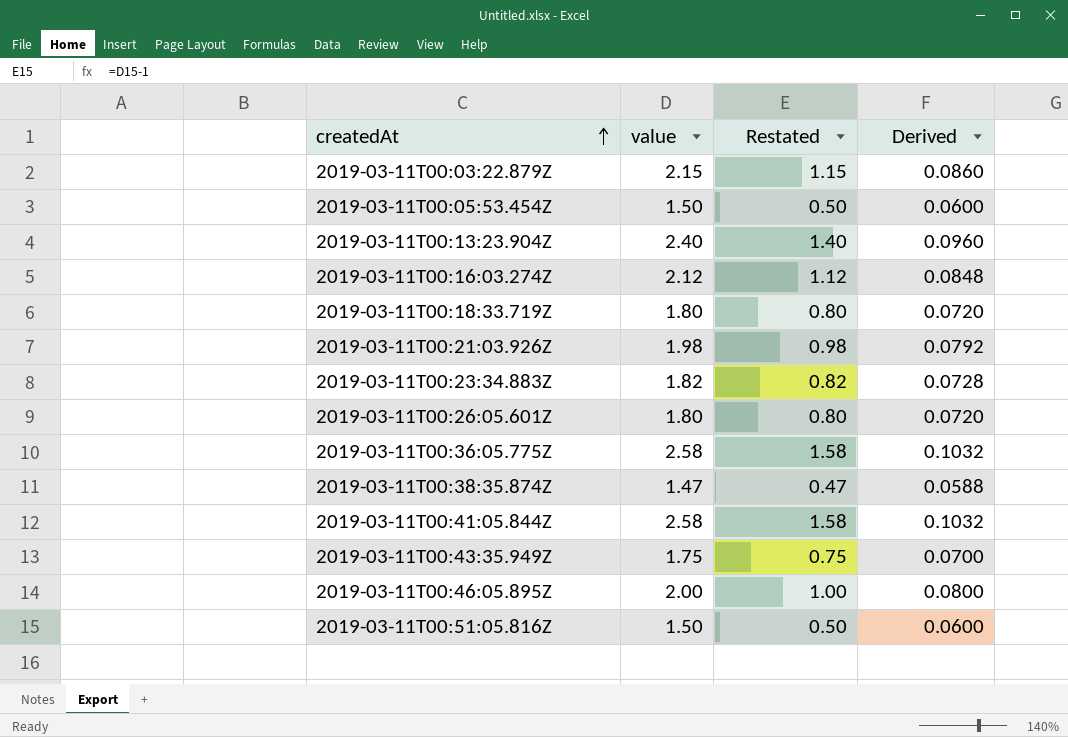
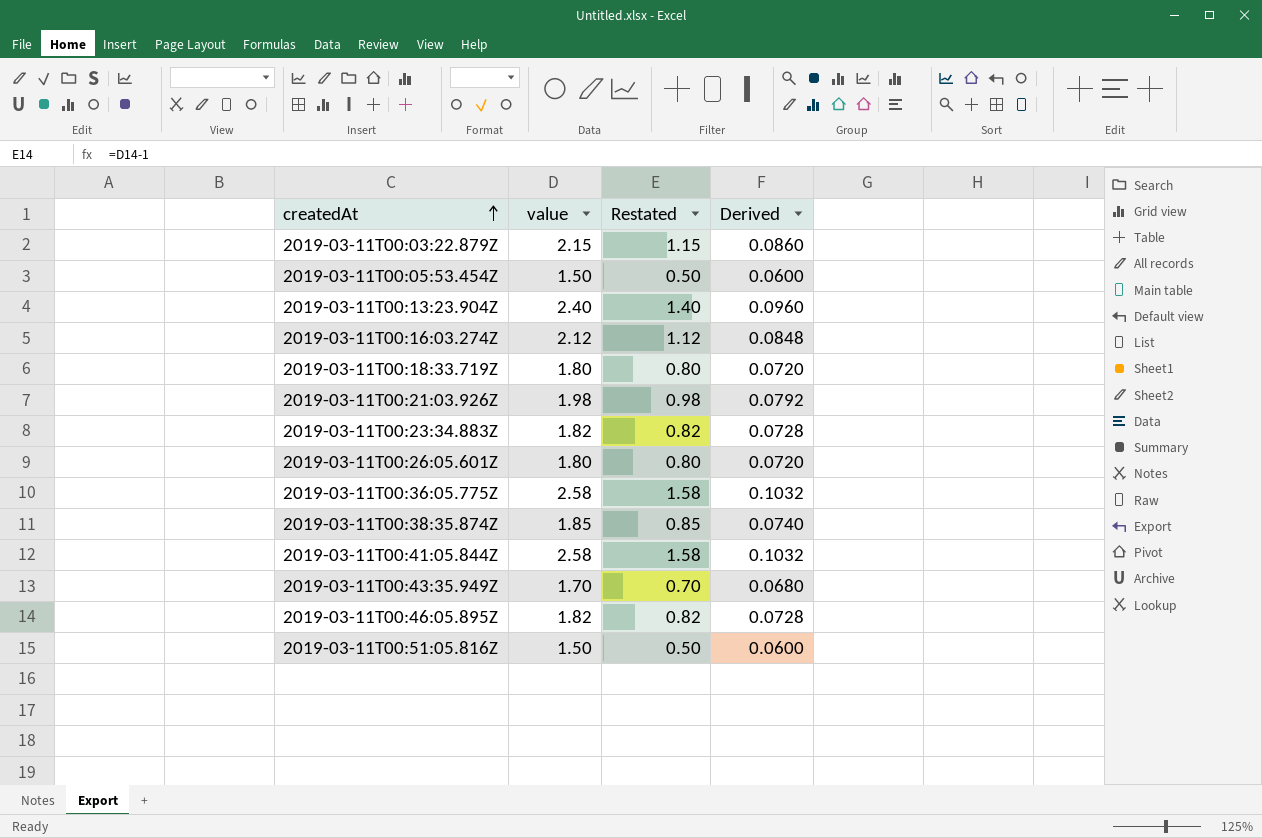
2019-03-11T00:38:35.874Z | value: 1.47 -> 1.85
2019-03-11T00:38:35.874Z | Restated: 0.47 -> 0.85
2019-03-11T00:38:35.874Z | Derived: 0.0588 -> 0.0740
2019-03-11T00:43:35.949Z | value: 1.75 -> 1.70
2019-03-11T00:43:35.949Z | Restated: 0.75 -> 0.70
2019-03-11T00:43:35.949Z | Derived: 0.0700 -> 0.0680
2019-03-11T00:46:05.895Z | value: 2.00 -> 1.82
2019-03-11T00:46:05.895Z | Restated: 1.00 -> 0.82
2019-03-11T00:46:05.895Z | Derived: 0.0800 -> 0.0728

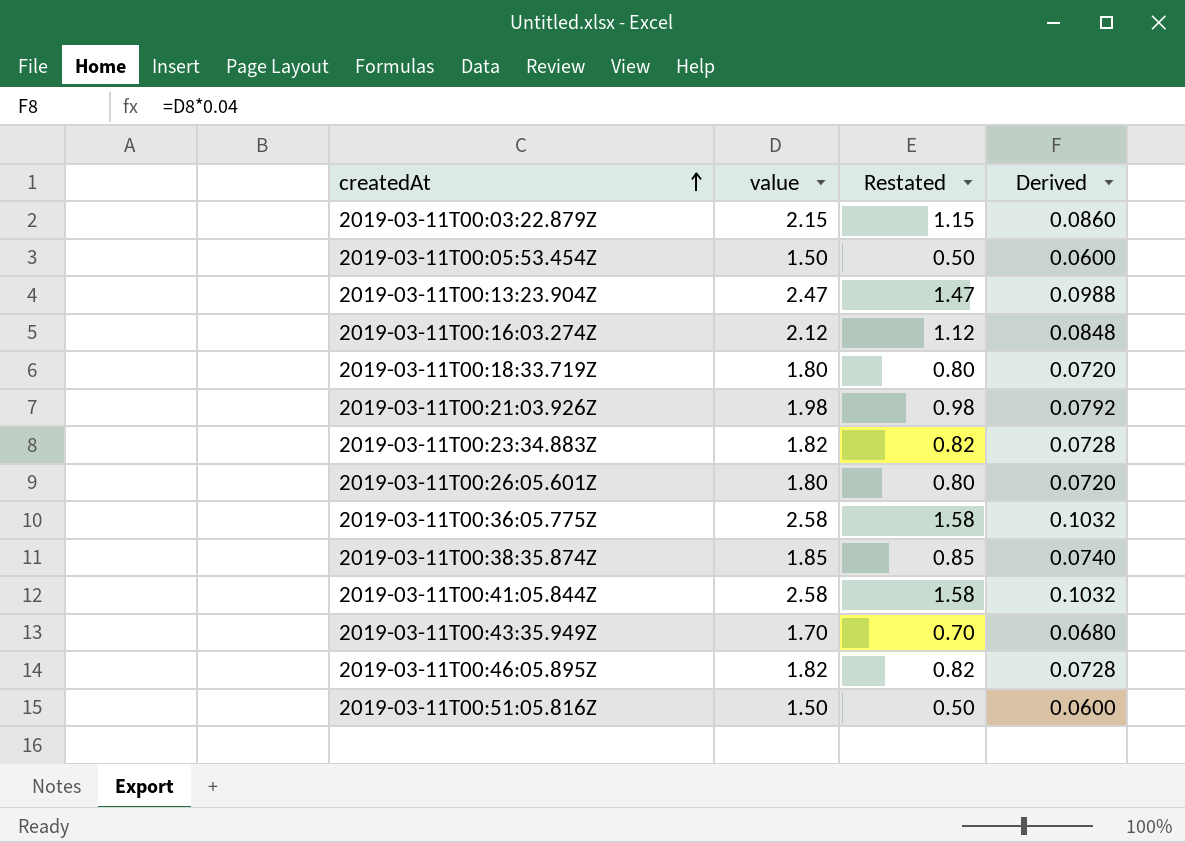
2019-03-11T00:13:23.904Z | value: 2.40 -> 2.47
2019-03-11T00:13:23.904Z | Restated: 1.40 -> 1.47
2019-03-11T00:13:23.904Z | Derived: 0.0960 -> 0.0988

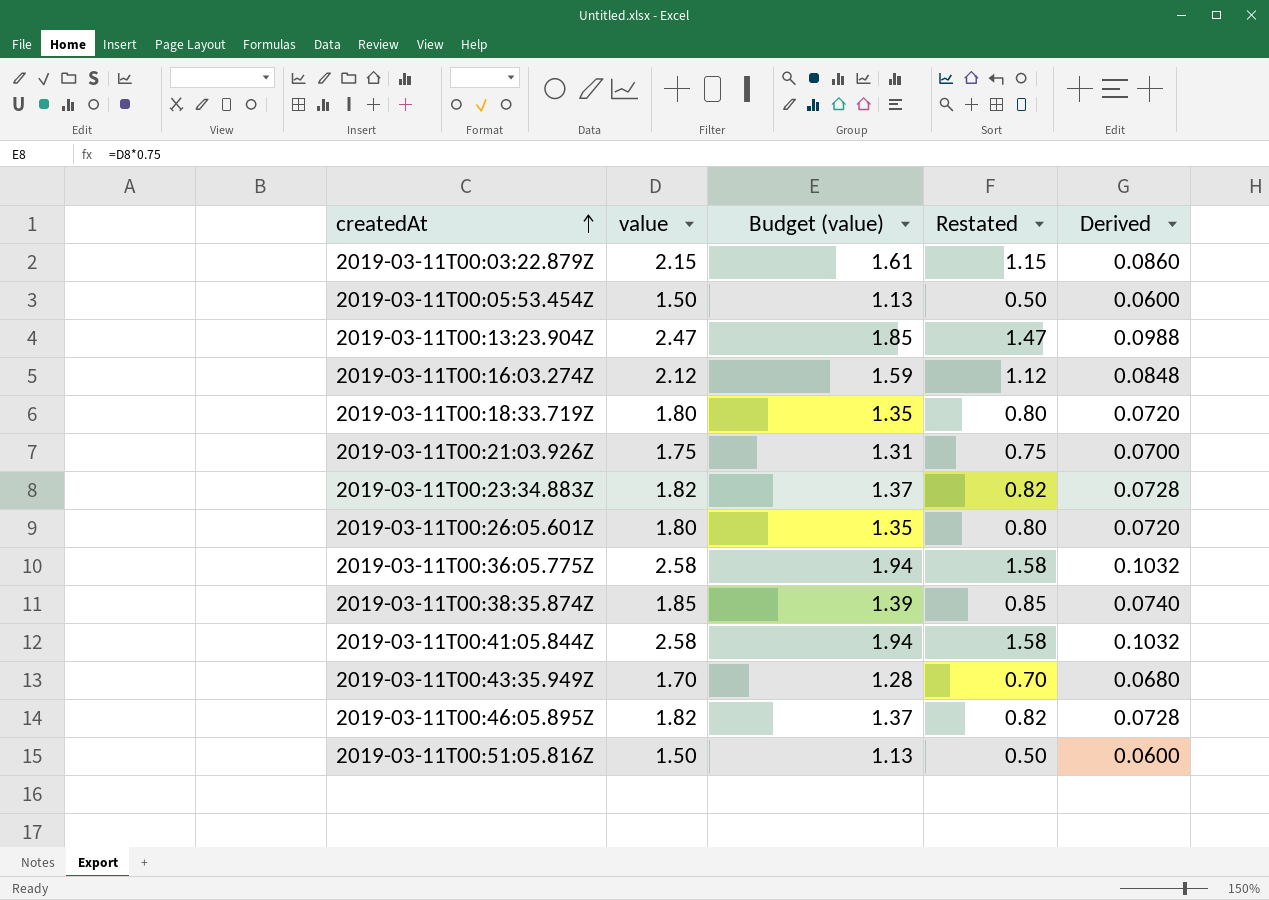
column Budget (value) | formula: none -> [value] * 0.75
2019-03-11T00:21:03.926Z | value: 1.98 -> 1.75
2019-03-11T00:21:03.926Z | Restated: 0.98 -> 0.75
2019-03-11T00:21:03.926Z | Derived: 0.0792 -> 0.0700

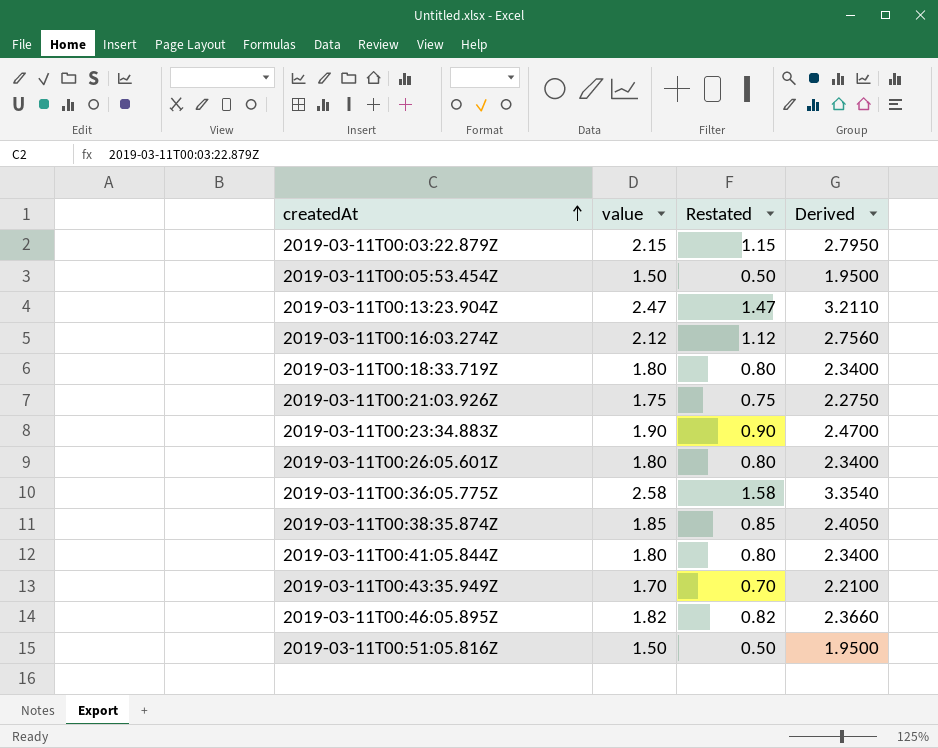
column Budget (value) | formula: [value] * 0.75 -> none
column Derived | formula: [value] * 0.04 -> [value] * 1.3
2019-03-11T00:23:34.883Z | value: 1.82 -> 1.90
2019-03-11T00:23:34.883Z | Restated: 0.82 -> 0.90
2019-03-11T00:41:05.844Z | value: 2.58 -> 1.80
2019-03-11T00:41:05.844Z | Restated: 1.58 -> 0.80

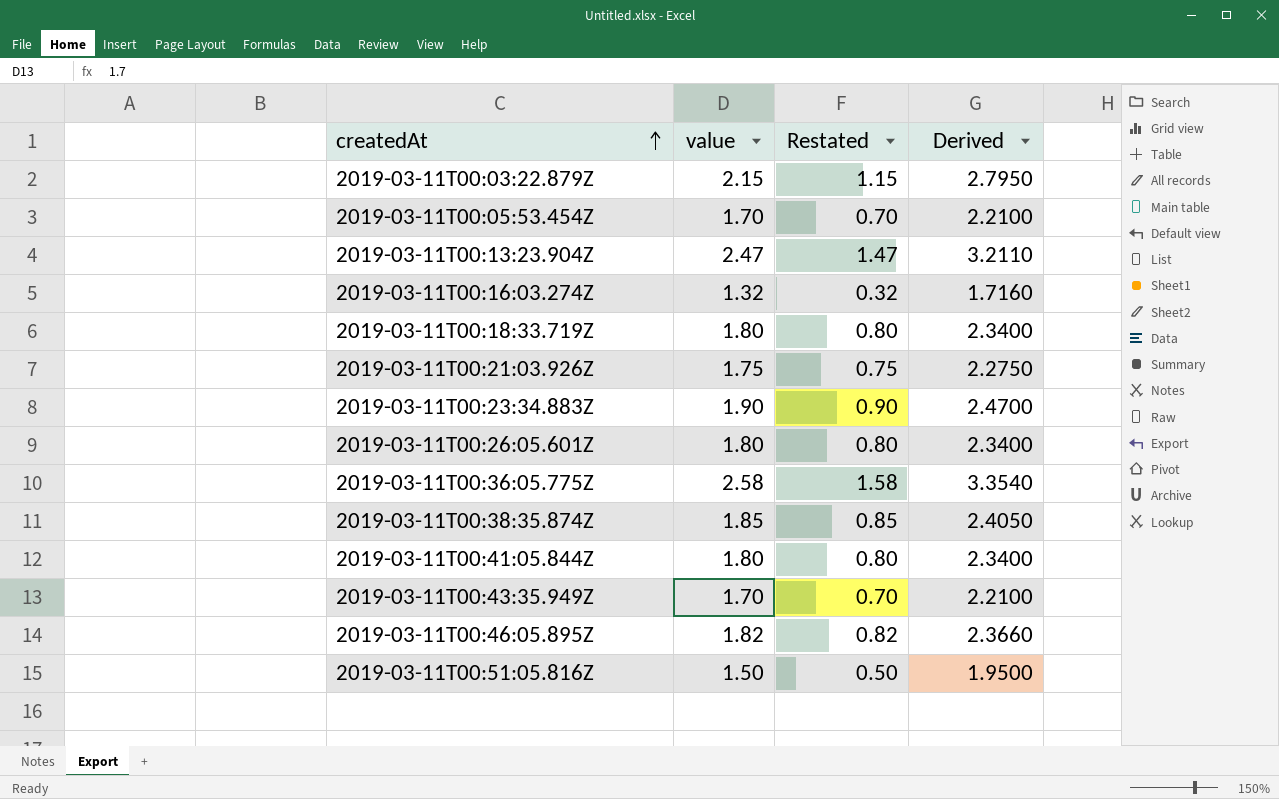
2019-03-11T00:05:53.454Z | value: 1.50 -> 1.70
2019-03-11T00:05:53.454Z | Restated: 0.50 -> 0.70
2019-03-11T00:05:53.454Z | Derived: 1.9500 -> 2.2100
2019-03-11T00:16:03.274Z | value: 2.12 -> 1.32
2019-03-11T00:16:03.274Z | Restated: 1.12 -> 0.32
2019-03-11T00:16:03.274Z | Derived: 2.7560 -> 1.7160

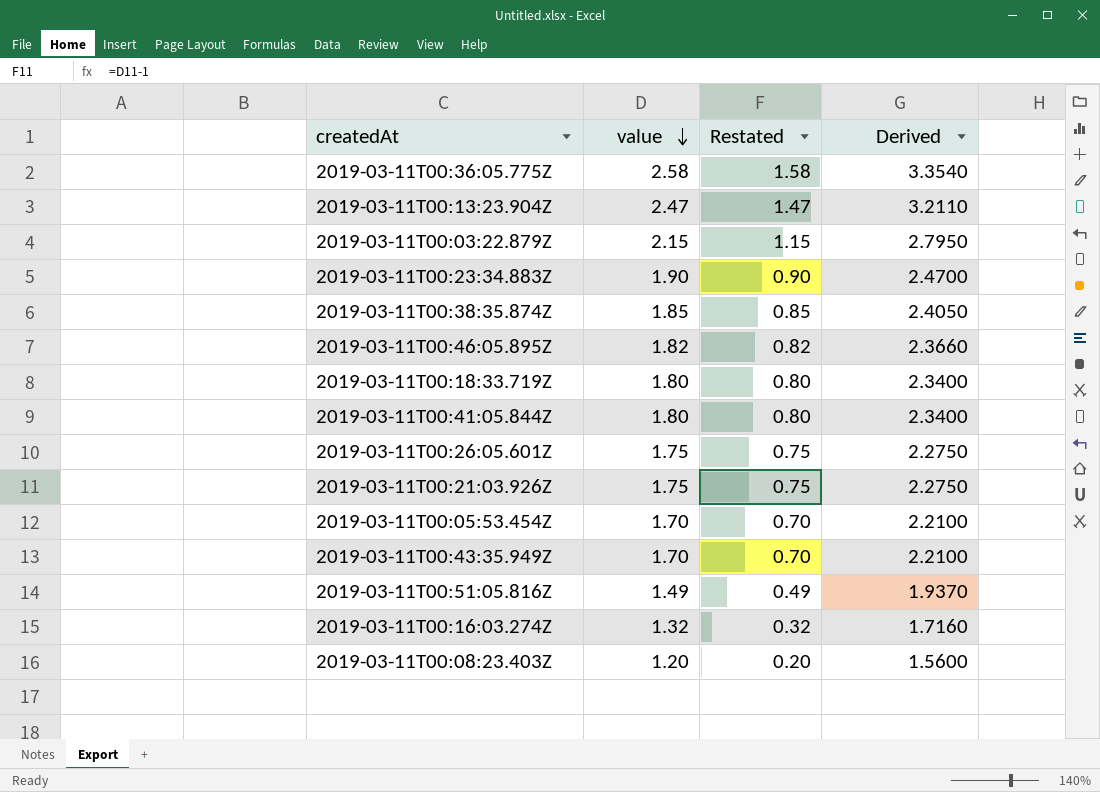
row order: createdAt ascending -> value descending
2019-03-11T00:26:05.601Z | value: 1.80 -> 1.75
2019-03-11T00:26:05.601Z | Restated: 0.80 -> 0.75
2019-03-11T00:26:05.601Z | Derived: 2.3400 -> 2.2750
2019-03-11T00:51:05.816Z | value: 1.50 -> 1.49
2019-03-11T00:51:05.816Z | Restated: 0.50 -> 0.49
2019-03-11T00:51:05.816Z | Derived: 1.9500 -> 1.9370
row 2019-03-11T00:08:23.403Z: none -> 1.20 | 0.20 | 1.5600

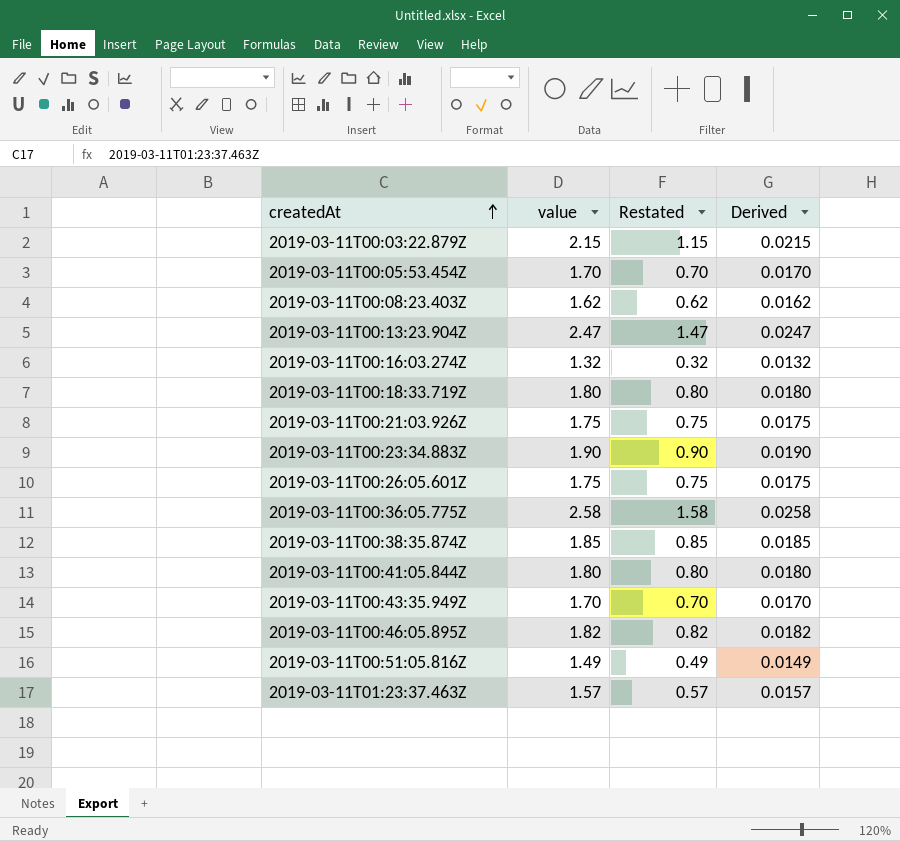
row order: value descending -> createdAt ascending
column Derived | formula: [value] * 1.3 -> [value] * 0.01
2019-03-11T00:08:23.403Z | value: 1.20 -> 1.62
2019-03-11T00:08:23.403Z | Restated: 0.20 -> 0.62
row 2019-03-11T01:23:37.463Z: none -> 1.57 | 0.57 | 0.0157

